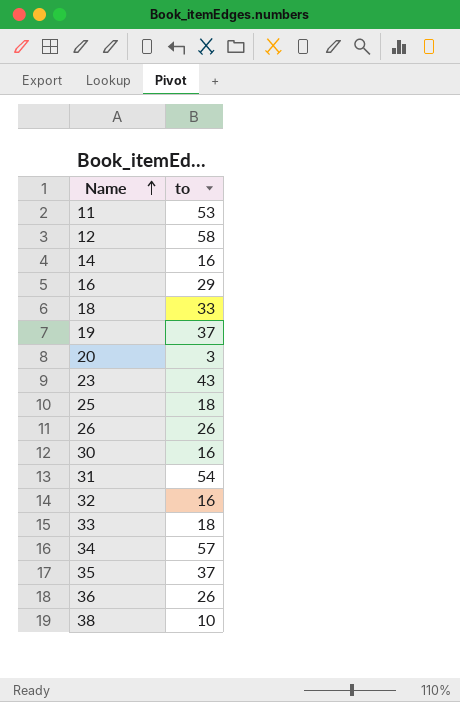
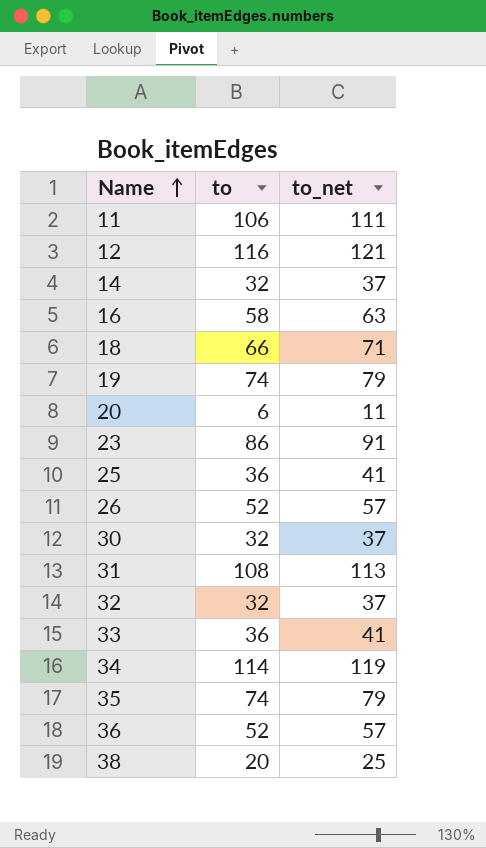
column to_net | formula: none -> [to] + 5
11 | to: 53 -> 106
12 | to: 58 -> 116
14 | to: 16 -> 32
16 | to: 29 -> 58
18 | to: 33 -> 66
19 | to: 37 -> 74
20 | to: 3 -> 6
23 | to: 43 -> 86
25 | to: 18 -> 36
26 | to: 26 -> 52
30 | to: 16 -> 32
31 | to: 54 -> 108
32 | to: 16 -> 32
33 | to: 18 -> 36
34 | to: 57 -> 114
35 | to: 37 -> 74
36 | to: 26 -> 52
38 | to: 10 -> 20

